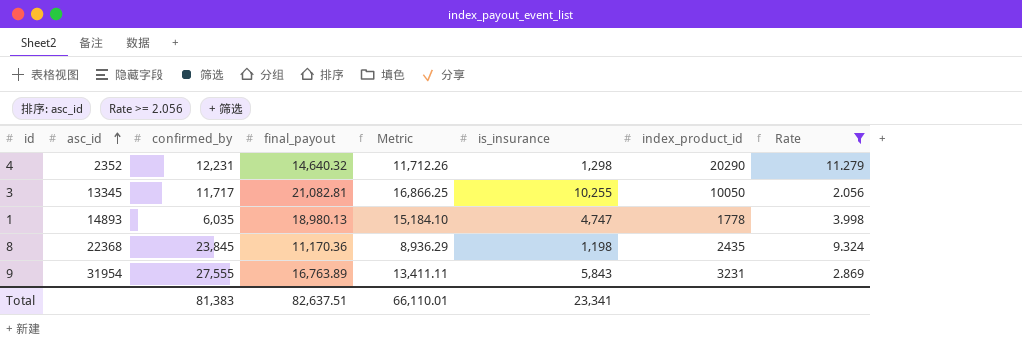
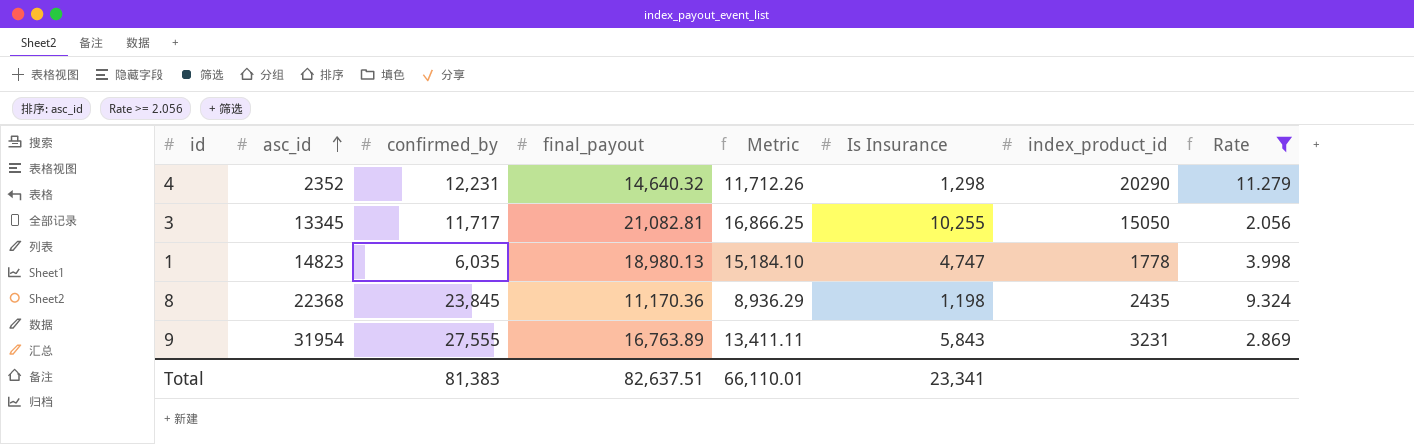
column name: is_insurance -> Is Insurance
3 | index_product_id: 10050 -> 15050
1 | asc_id: 14893 -> 14823

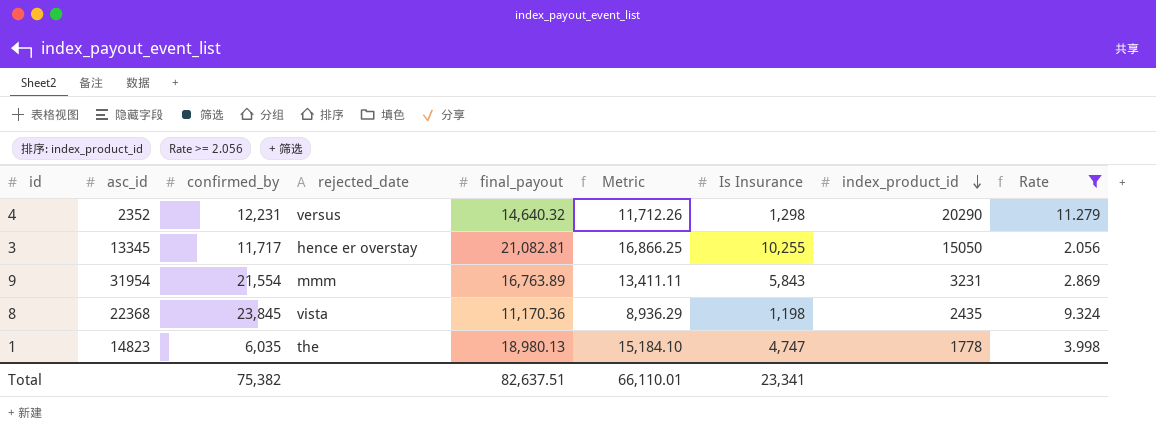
row order: asc_id ascending -> index_product_id descending
column rejected_date | position: none -> 4
9 | confirmed_by: 27,555 -> 21,554
Total | confirmed_by: 81,383 -> 75,382

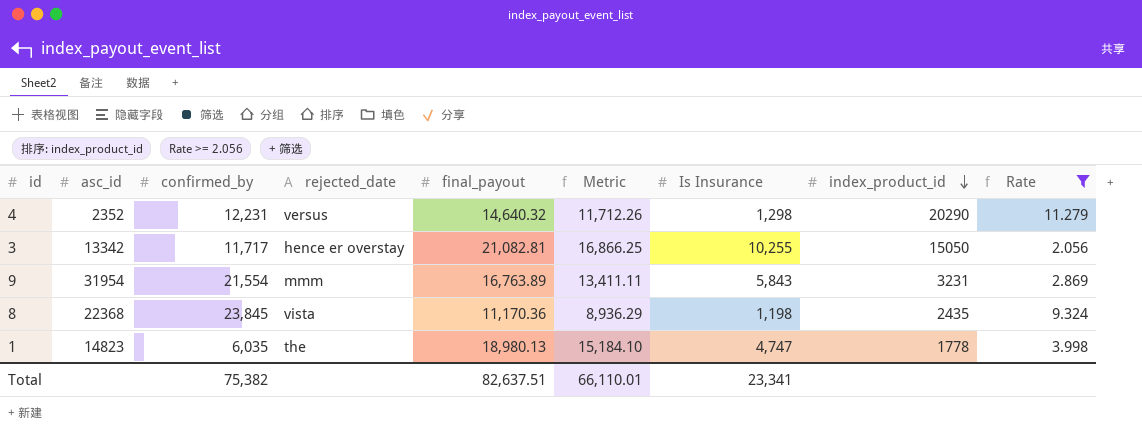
3 | asc_id: 13345 -> 13342

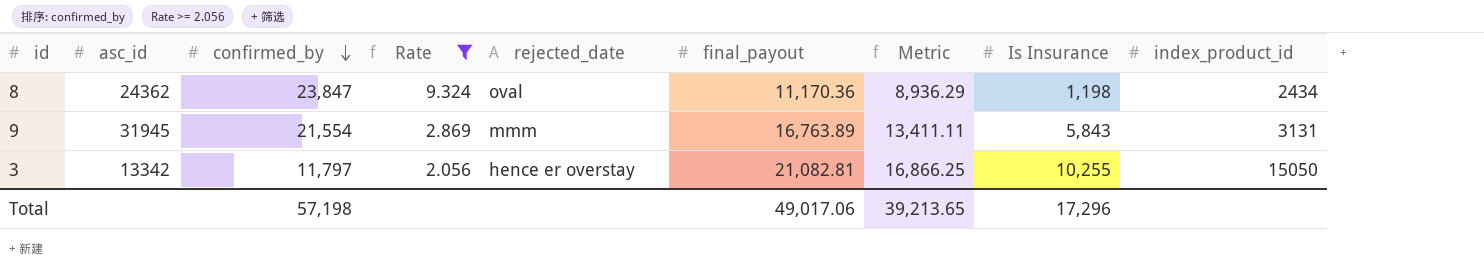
row order: index_product_id descending -> confirmed_by descending
column Rate | position: 9 -> 4
row 4: 2352 | 12,231 | versus | 14,640.32 | 11,712.26 | 1,298 | 20290 | 11.279 -> none
row 1: 14823 | 6,035 | the | 18,980.13 | 15,184.10 | 4,747 | 1778 | 3.998 -> none
8 | asc_id: 22368 -> 24362
8 | confirmed_by: 23,845 -> 23,847
8 | rejected_date: vista -> oval
8 | index_product_id: 2435 -> 2434
9 | asc_id: 31954 -> 31945
9 | index_product_id: 3231 -> 3131
3 | confirmed_by: 11,717 -> 11,797
Total | confirmed_by: 75,382 -> 57,198
Total | final_payout: 82,637.51 -> 49,017.06
Total | Metric: 66,110.01 -> 39,213.65
Total | Is Insurance: 23,341 -> 17,296

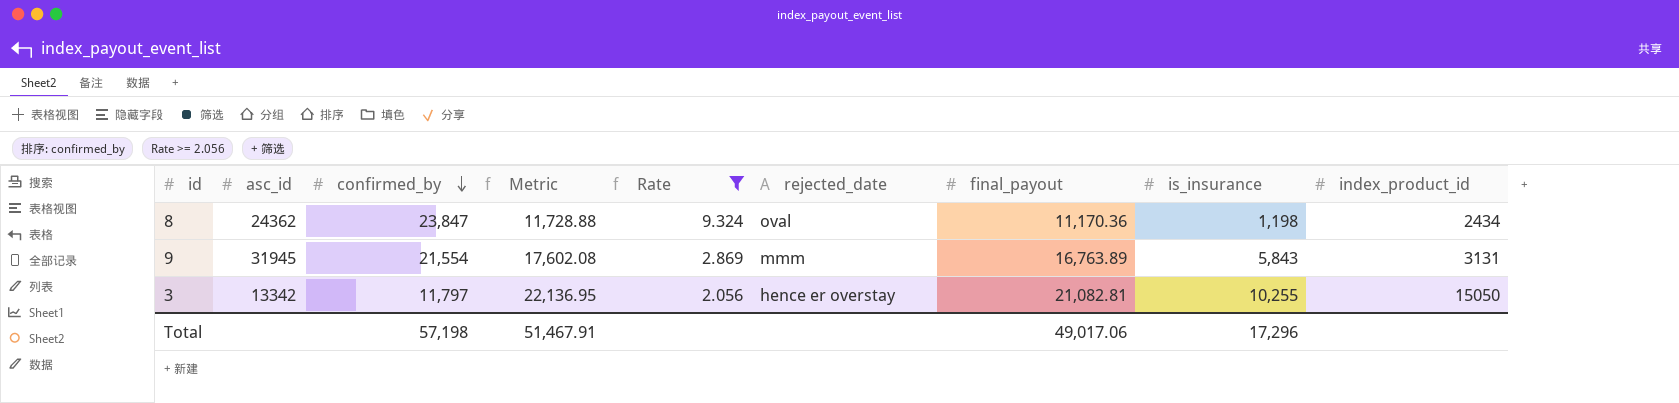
column Metric | formula: [final_payout] * 0.8 -> [final_payout] * 1.05
column Metric | position: 7 -> 4
column name: Is Insurance -> is_insurance
Total | Metric: 39,213.65 -> 51,467.91

